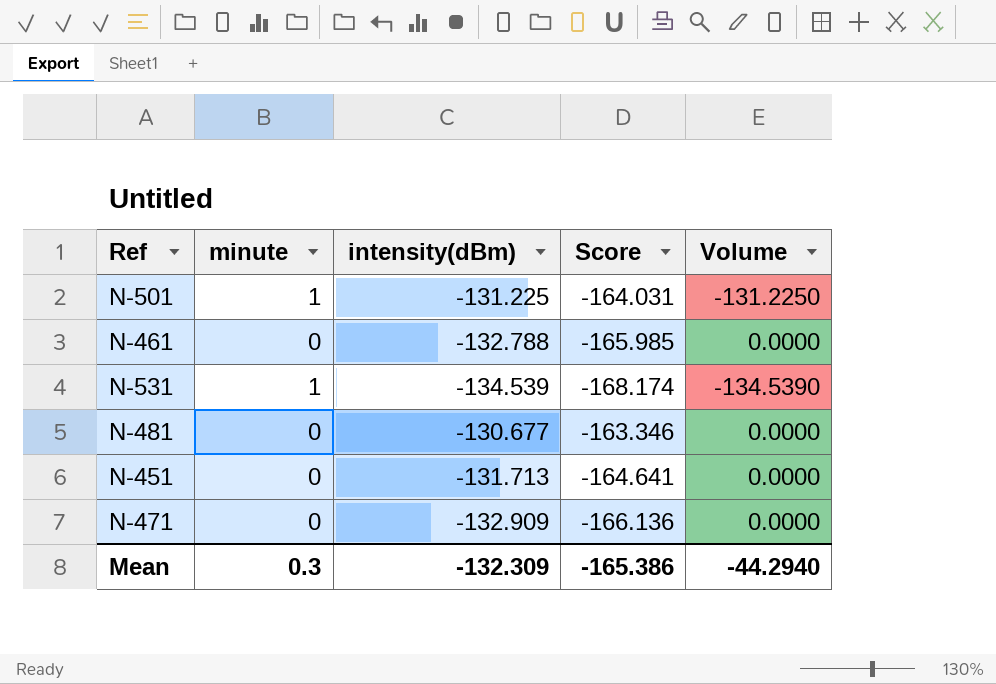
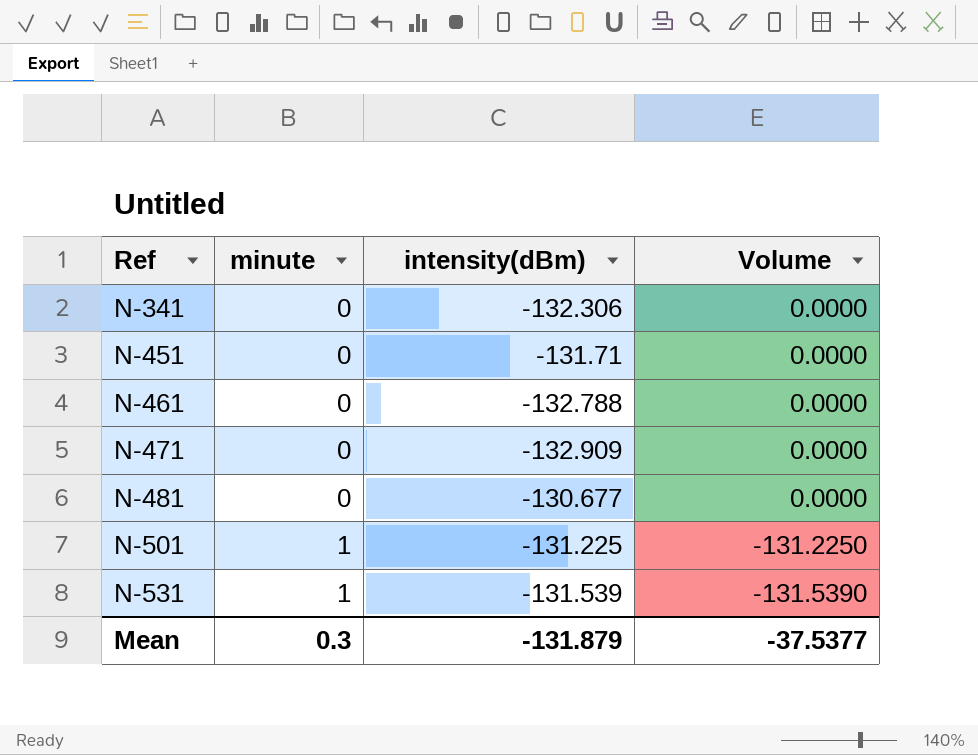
row order: none -> Ref ascending
column Score | formula: [intensity(dBm)] * 1.25 -> none
row N-341: none -> 0 | -132.306 | 0.0000
N-451 | intensity(dBm): -131.713 -> -131.71
N-531 | intensity(dBm): -134.539 -> -131.539
N-531 | Volume: -134.5390 -> -131.5390
Mean | intensity(dBm): -132.309 -> -131.879
Mean | Volume: -44.2940 -> -37.5377

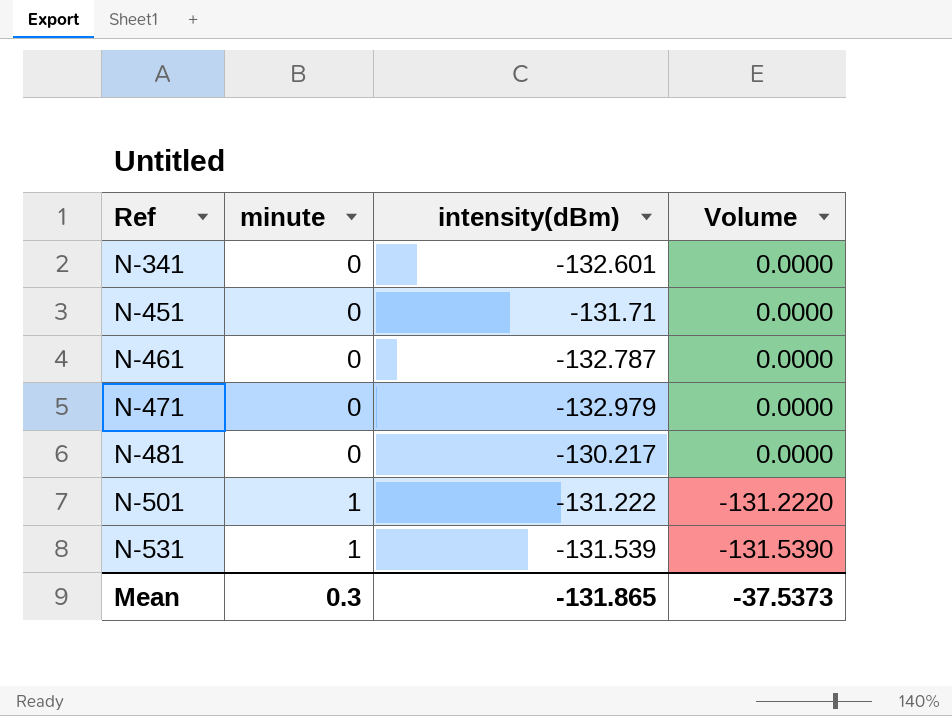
N-341 | intensity(dBm): -132.306 -> -132.601
N-461 | intensity(dBm): -132.788 -> -132.787
N-471 | intensity(dBm): -132.909 -> -132.979
N-481 | intensity(dBm): -130.677 -> -130.217
N-501 | intensity(dBm): -131.225 -> -131.222
N-501 | Volume: -131.2250 -> -131.2220
Mean | intensity(dBm): -131.879 -> -131.865
Mean | Volume: -37.5377 -> -37.5373

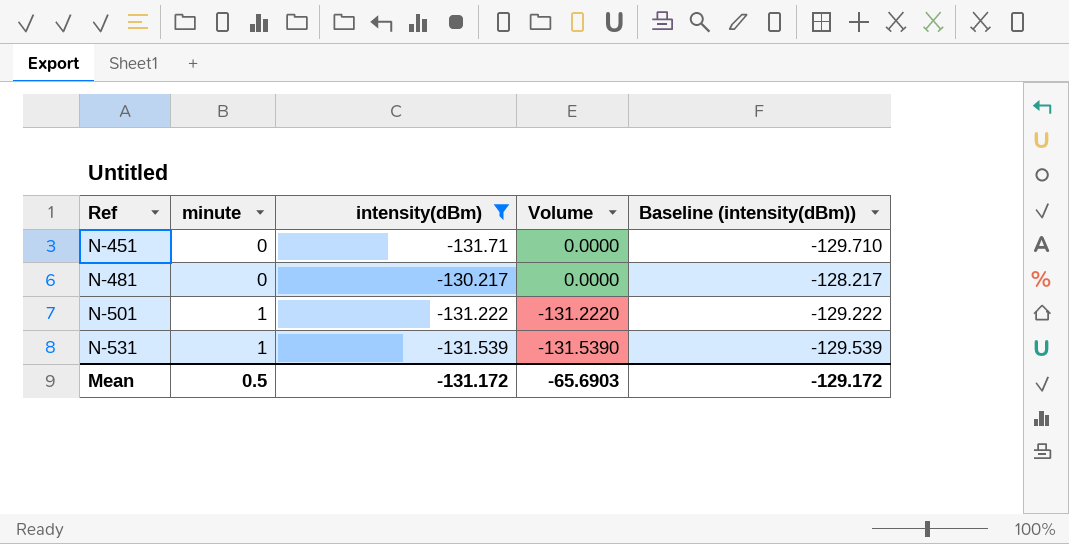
filter: none -> intensity(dBm) >= -131.71
column Baseline (intensity(dBm)) | formula: none -> [intensity(dBm)] + 2
Mean | minute: 0.3 -> 0.5
Mean | intensity(dBm): -131.865 -> -131.172
Mean | Volume: -37.5373 -> -65.6903

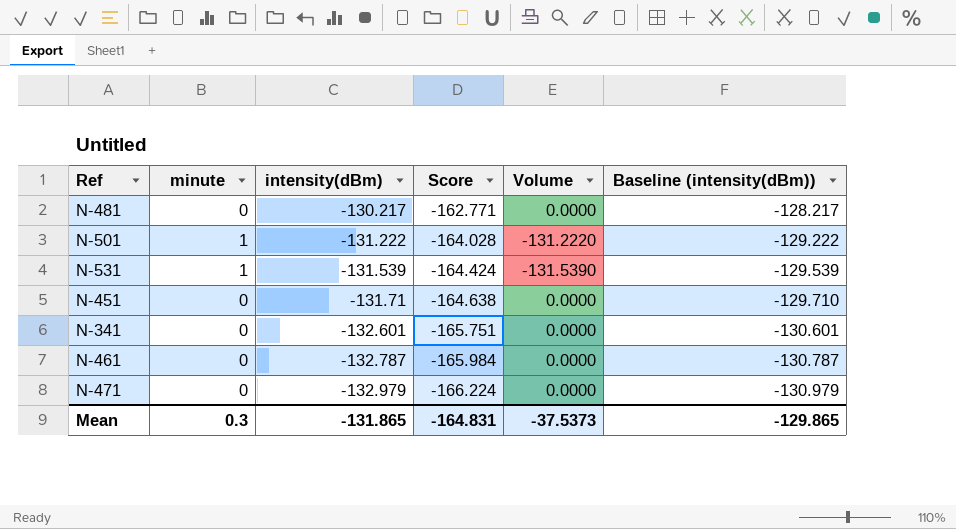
filter: intensity(dBm) >= -131.71 -> none
row order: Ref ascending -> intensity(dBm) descending
column Score | formula: none -> [intensity(dBm)] * 1.25
Mean | minute: 0.5 -> 0.3
Mean | intensity(dBm): -131.172 -> -131.865
Mean | Volume: -65.6903 -> -37.5373
Mean | Baseline (intensity(dBm)): -129.172 -> -129.865

